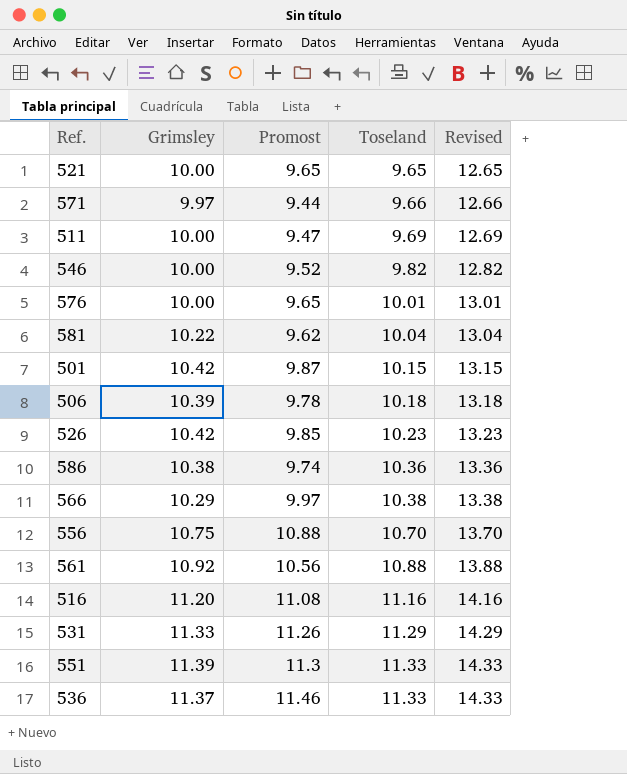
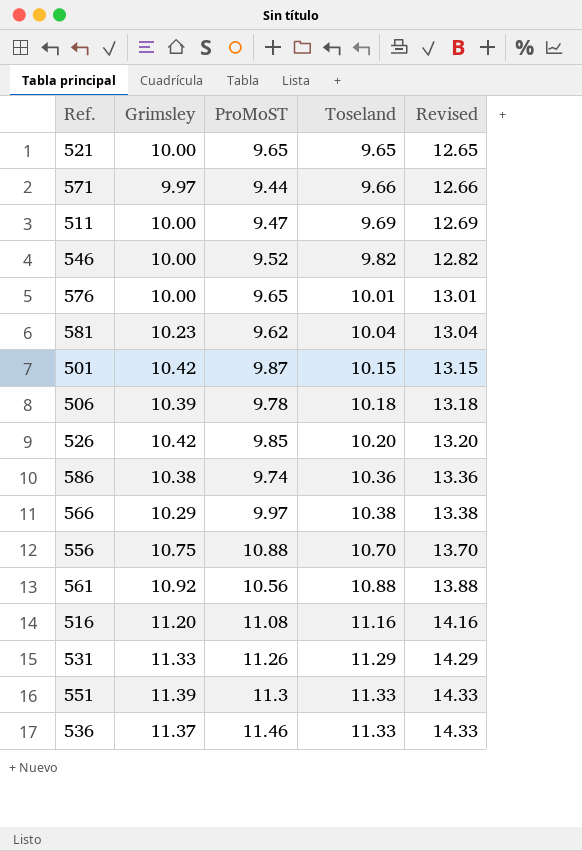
column name: Promost -> ProMoST
581 | Grimsley: 10.22 -> 10.23
526 | Toseland: 10.23 -> 10.20
526 | Revised: 13.23 -> 13.20

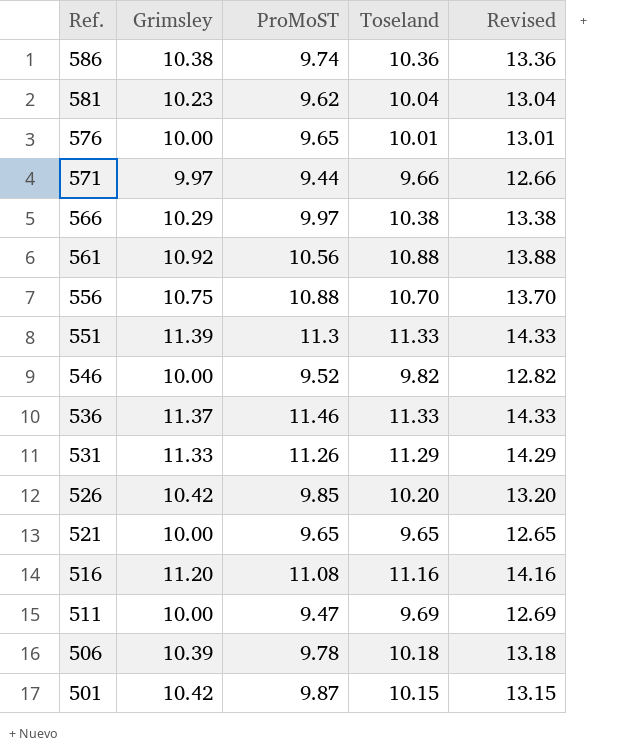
row order: Toseland ascending -> Ref. descending

